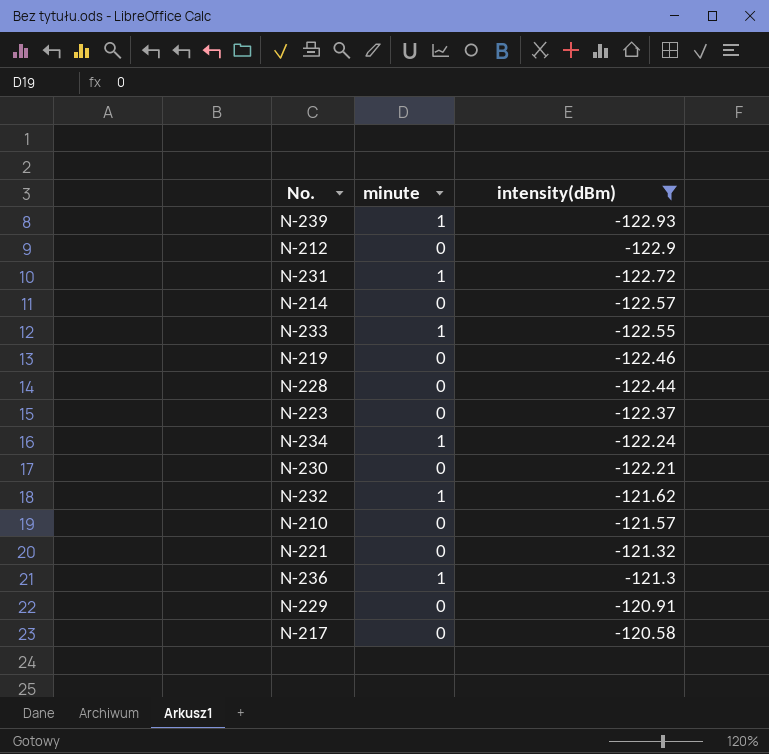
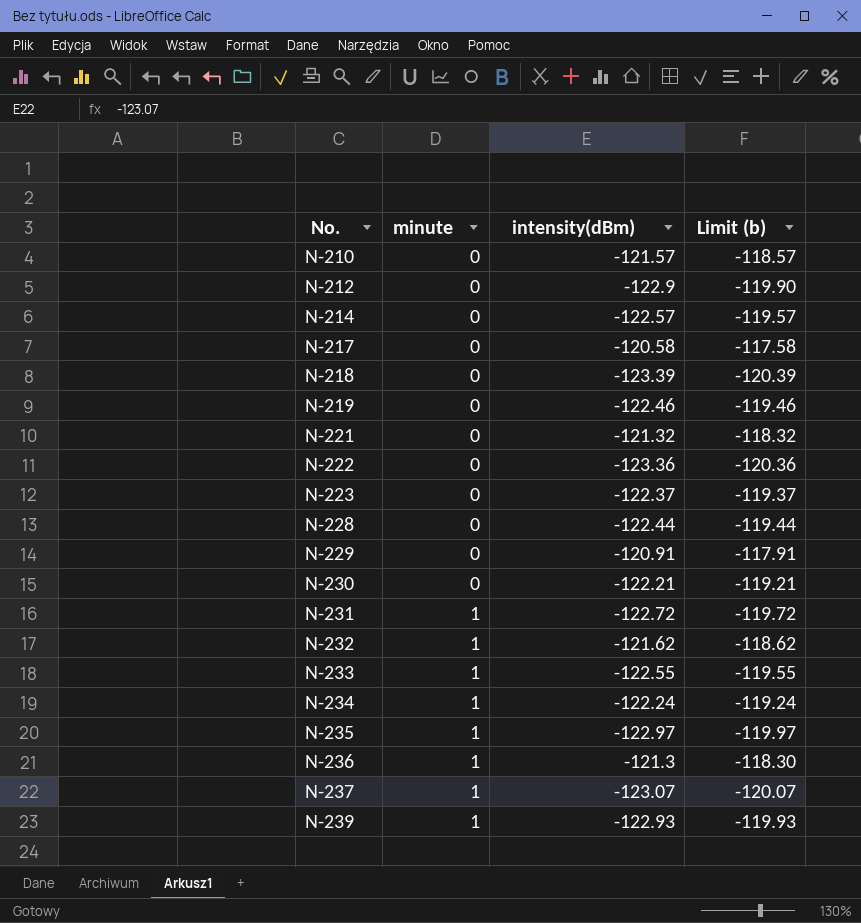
filter: intensity(dBm) >= -122.93 -> none
row order: intensity(dBm) ascending -> No. ascending
column Limit (b) | formula: none -> [intensity(dBm)] + 3

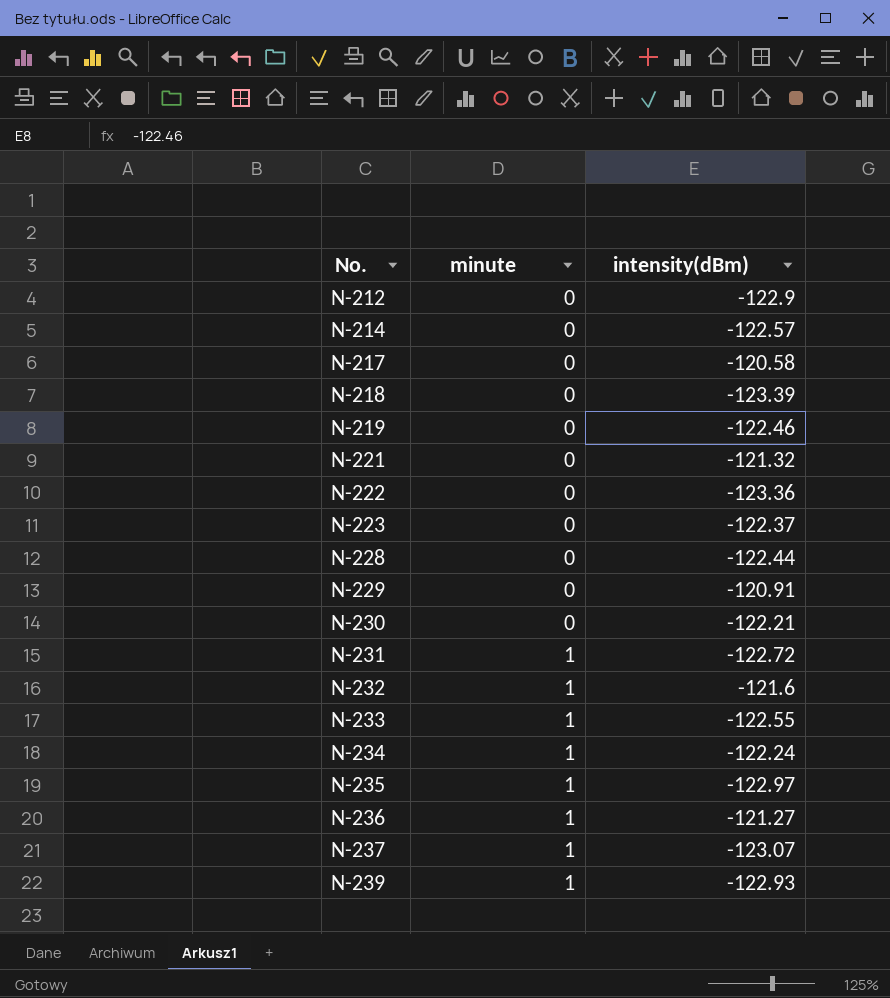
column Limit (b) | formula: [intensity(dBm)] + 3 -> none
row N-210: 0 | -121.57 | -118.57 -> none
N-232 | intensity(dBm): -121.62 -> -121.6
N-236 | intensity(dBm): -121.3 -> -121.27

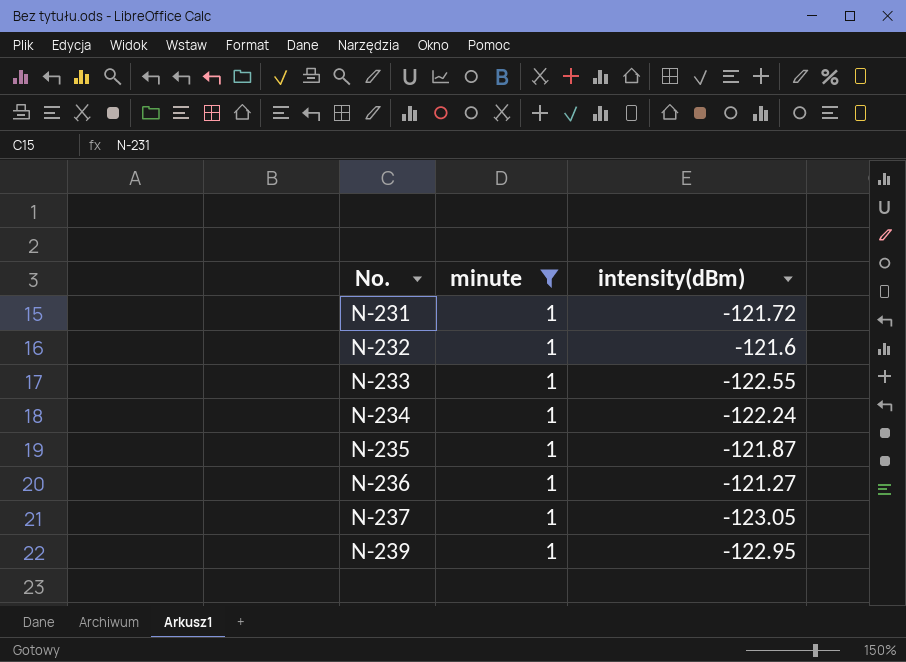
filter: none -> minute = 1
N-231 | intensity(dBm): -122.72 -> -121.72
N-235 | intensity(dBm): -122.97 -> -121.87
N-237 | intensity(dBm): -123.07 -> -123.05
N-239 | intensity(dBm): -122.93 -> -122.95

